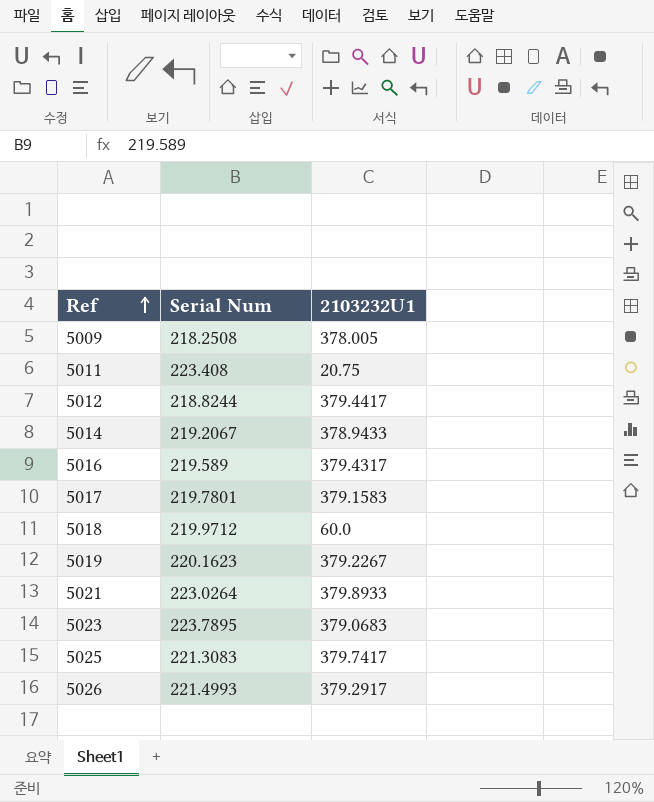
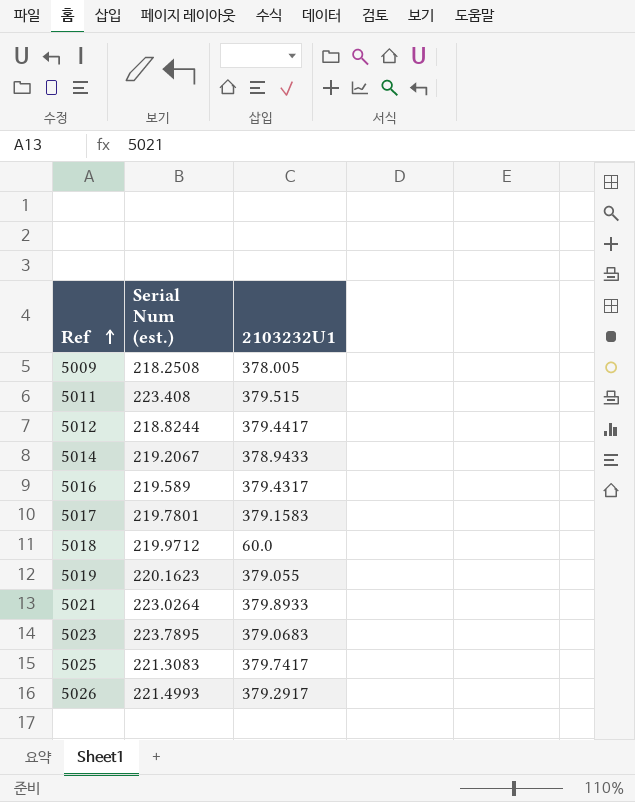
column name: Serial Num -> Serial Num (est.)
5011 | 2103232U1: 20.75 -> 379.515
5019 | 2103232U1: 379.2267 -> 379.055

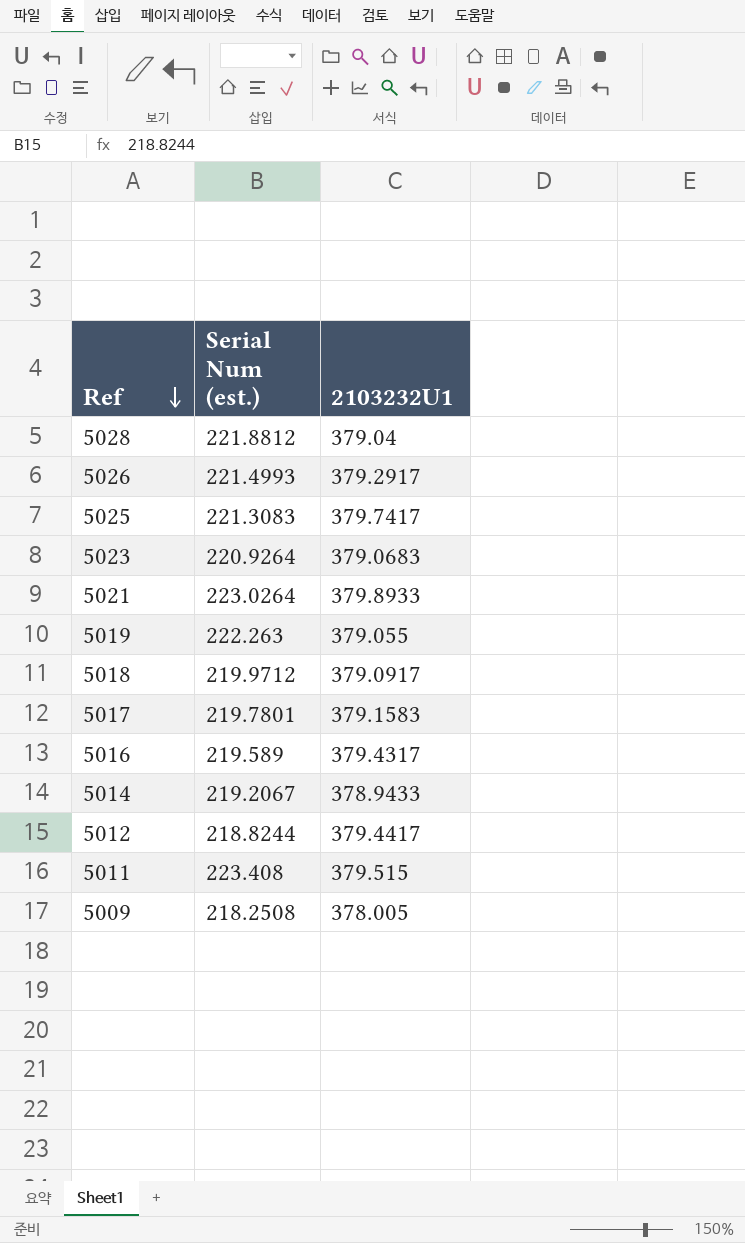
row order: Ref ascending -> Ref descending
row 5028: none -> 221.8812 | 379.04
5023 | Serial Num (est.): 223.7895 -> 220.9264
5019 | Serial Num (est.): 220.1623 -> 222.263
5018 | 2103232U1: 60.0 -> 379.0917

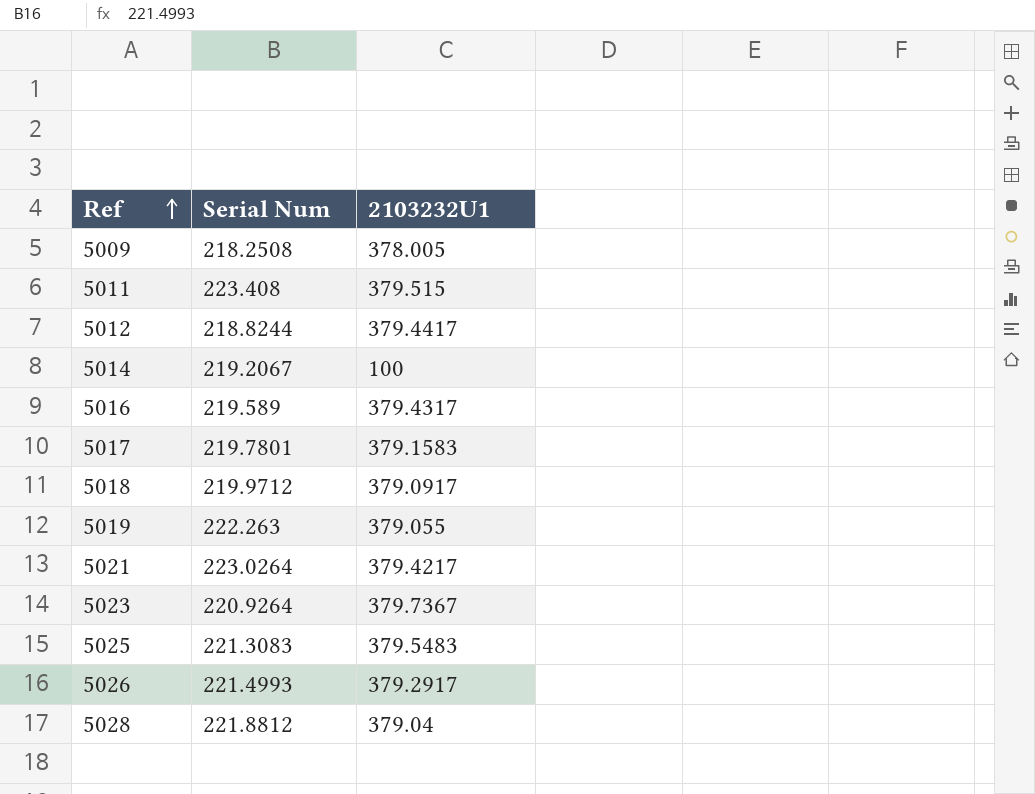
row order: Ref descending -> Ref ascending
column name: Serial Num (est.) -> Serial Num
5014 | 2103232U1: 378.9433 -> 100
5021 | 2103232U1: 379.8933 -> 379.4217
5023 | 2103232U1: 379.0683 -> 379.7367
5025 | 2103232U1: 379.7417 -> 379.5483

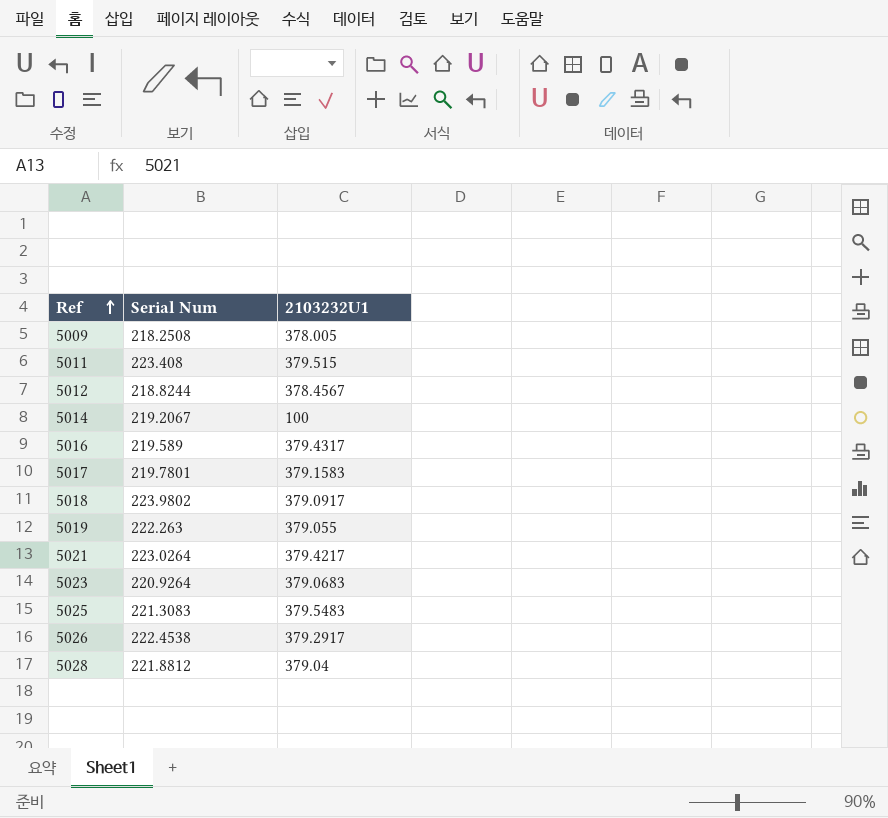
5012 | 2103232U1: 379.4417 -> 378.4567
5018 | Serial Num: 219.9712 -> 223.9802
5023 | 2103232U1: 379.7367 -> 379.0683
5026 | Serial Num: 221.4993 -> 222.4538

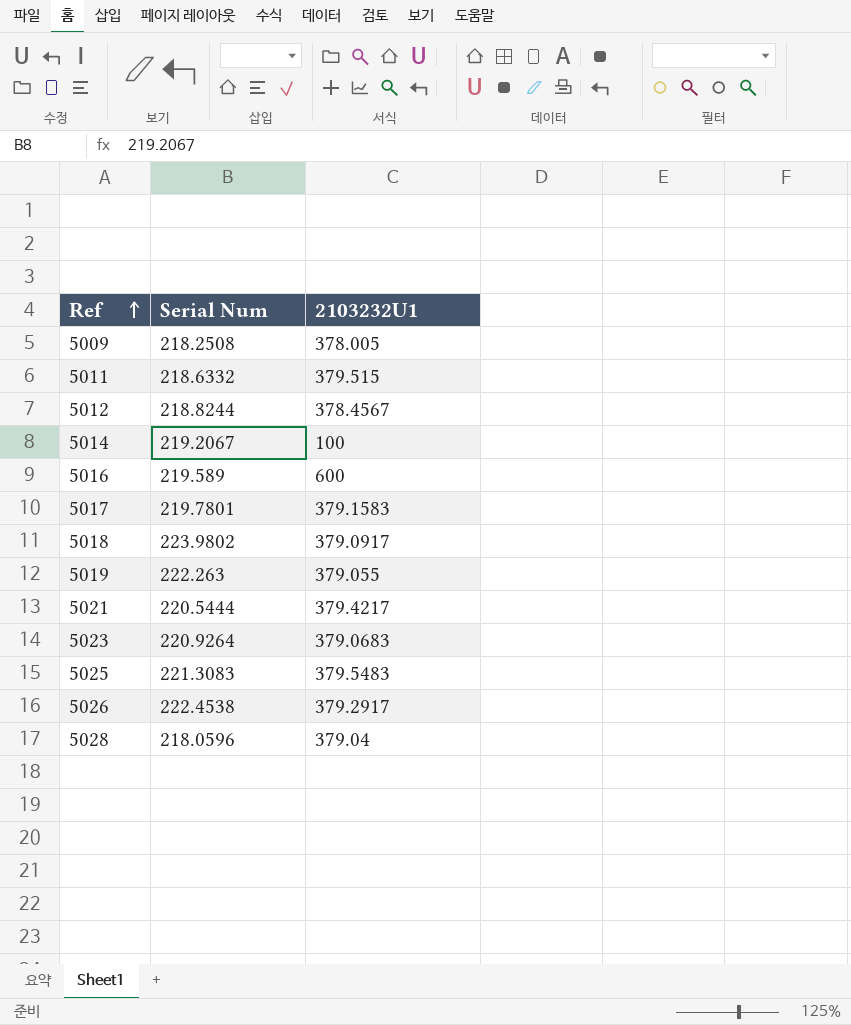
5011 | Serial Num: 223.408 -> 218.6332
5016 | 2103232U1: 379.4317 -> 600
5021 | Serial Num: 223.0264 -> 220.5444
5028 | Serial Num: 221.8812 -> 218.0596

